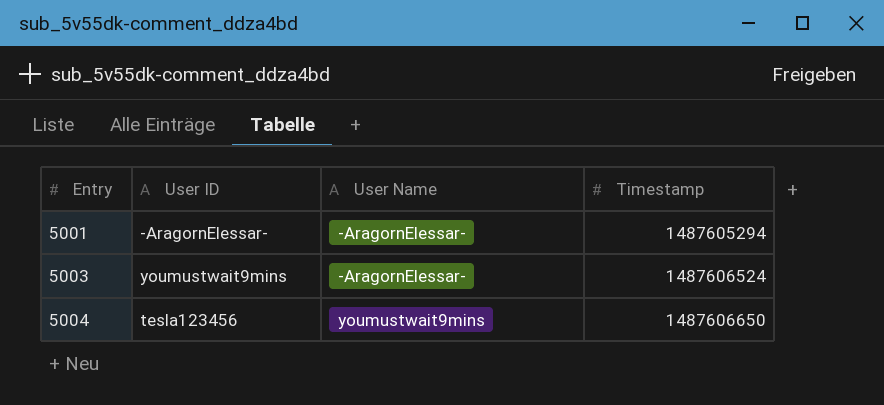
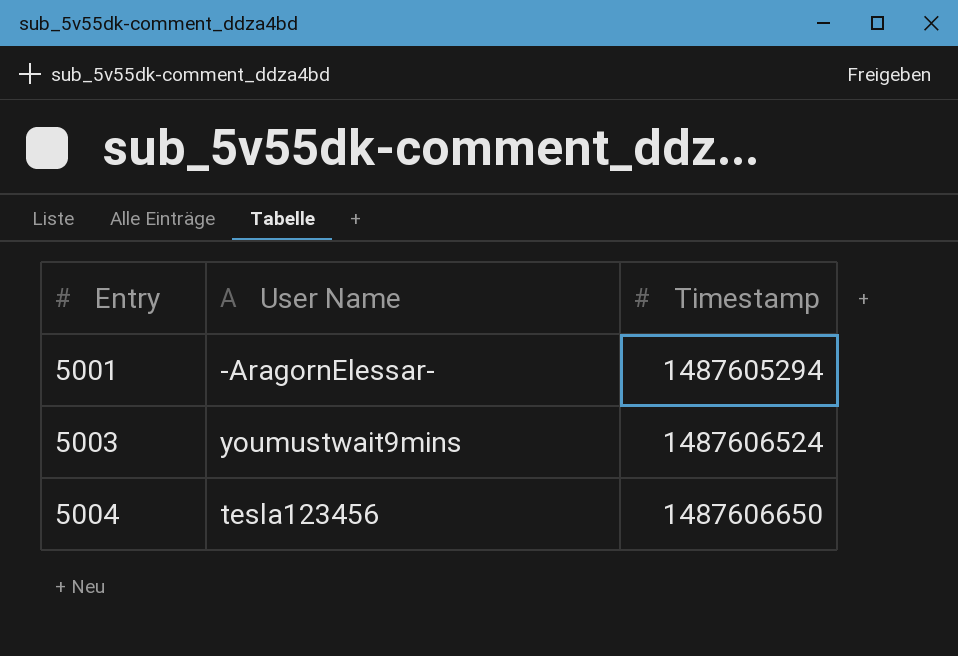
column User ID | position: 2 -> none
5003 | User Name: -AragornElessar- -> youmustwait9mins
5004 | User Name: youmustwait9mins -> tesla123456

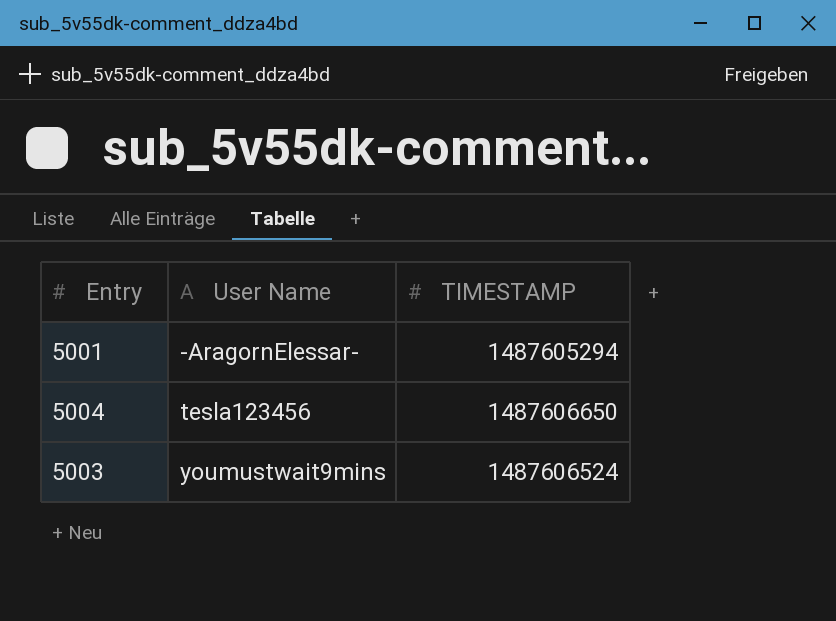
row order: Entry ascending -> User Name ascending
column name: Timestamp -> TIMESTAMP

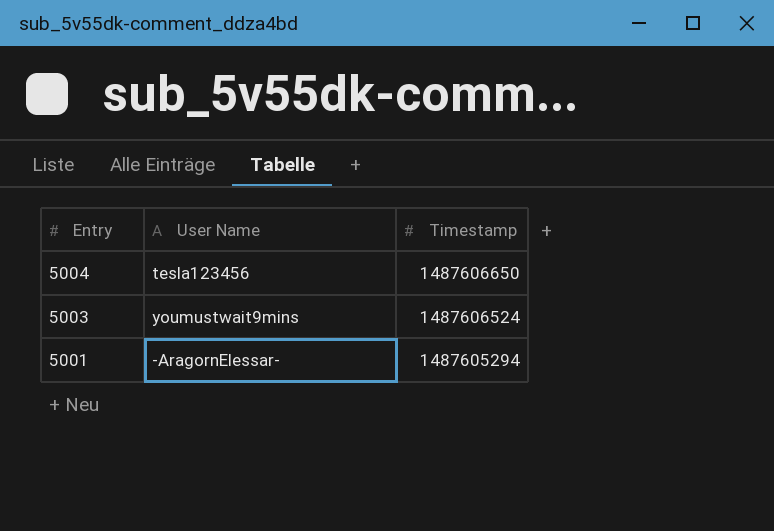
row order: User Name ascending -> Entry descending
column name: TIMESTAMP -> Timestamp

